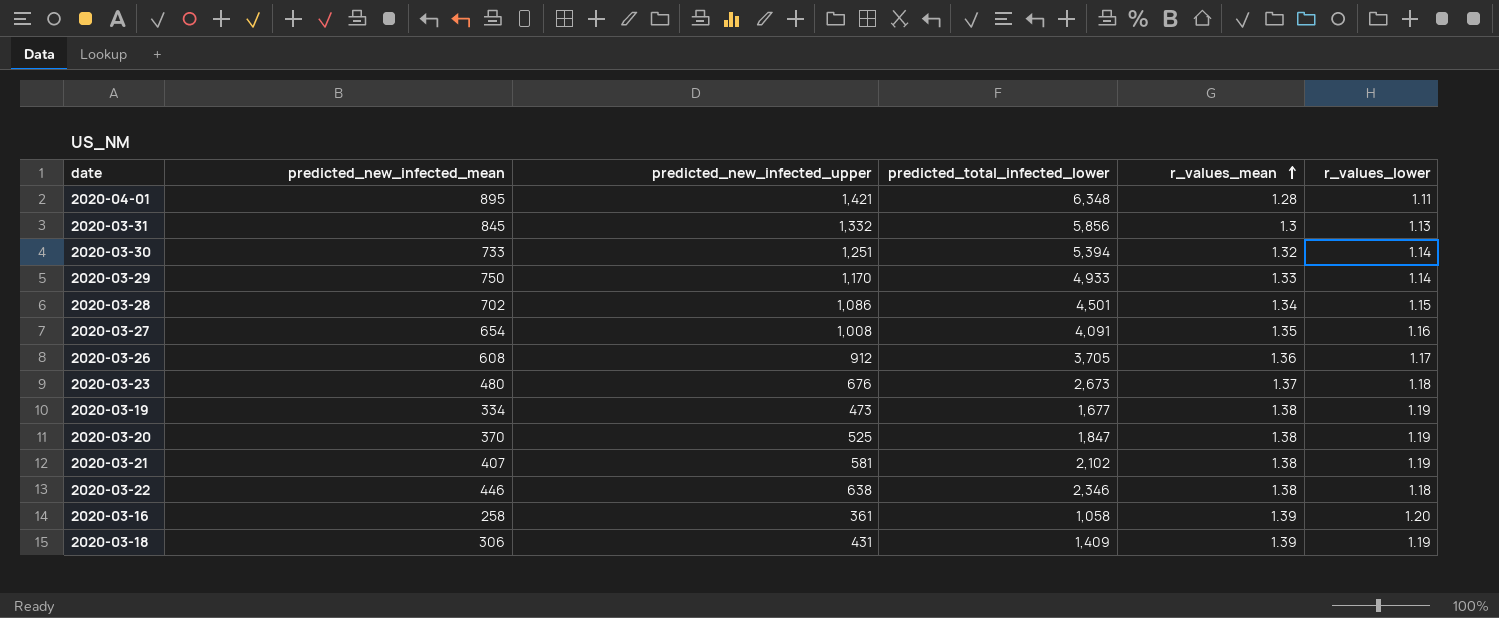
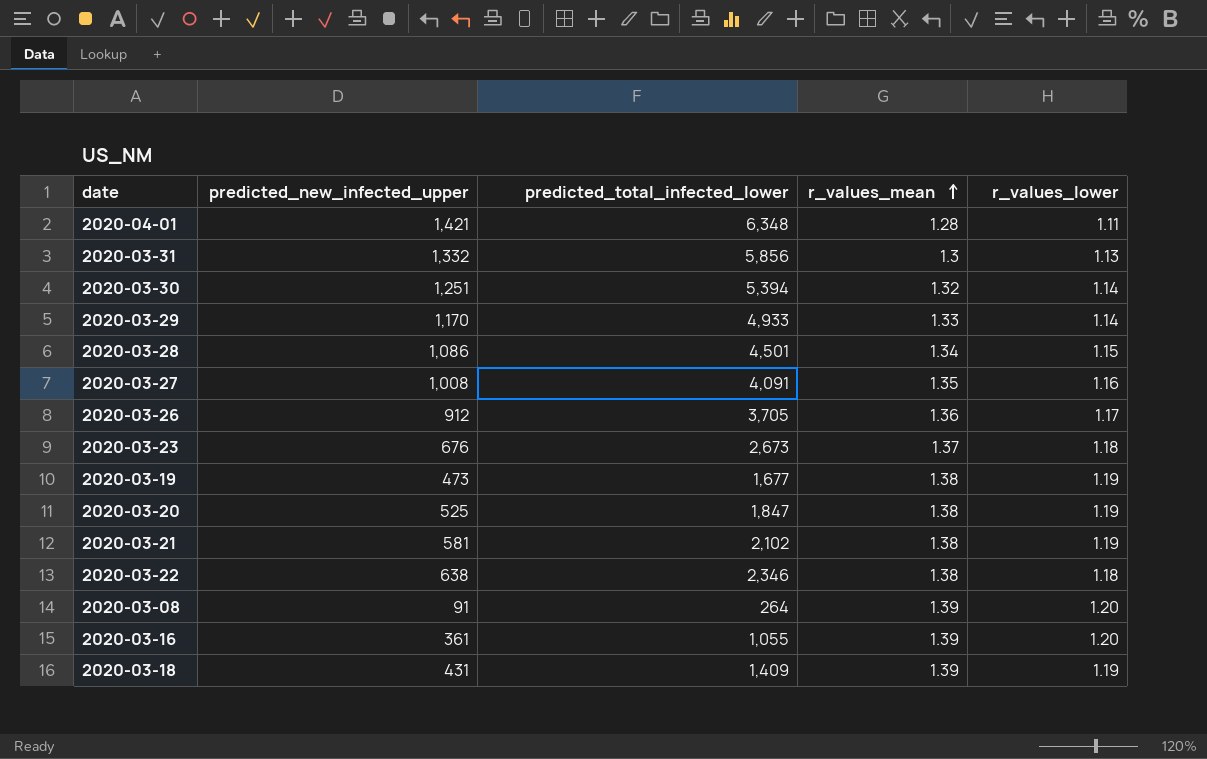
column predicted_new_infected_mean | position: 2 -> none
row 2020-03-08: none -> 91 | 264 | 1.39 | 1.20
2020-03-16 | predicted_total_infected_lower: 1,058 -> 1,055

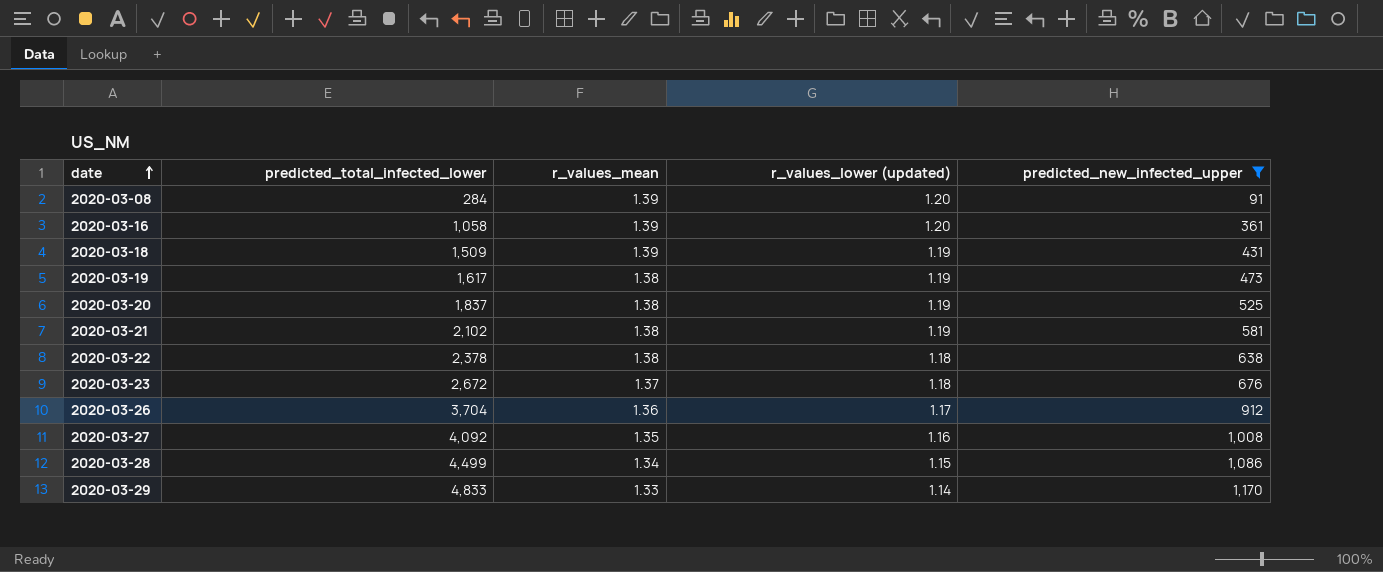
filter: none -> predicted_new_infected_upper <= 1,170
row order: r_values_mean ascending -> date ascending
column name: r_values_lower -> r_values_lower (updated)
column predicted_new_infected_upper | position: 2 -> 5
2020-03-08 | predicted_total_infected_lower: 264 -> 284
2020-03-16 | predicted_total_infected_lower: 1,055 -> 1,058
2020-03-18 | predicted_total_infected_lower: 1,409 -> 1,509
2020-03-19 | predicted_total_infected_lower: 1,677 -> 1,617
2020-03-20 | predicted_total_infected_lower: 1,847 -> 1,837
2020-03-22 | predicted_total_infected_lower: 2,346 -> 2,378
2020-03-23 | predicted_total_infected_lower: 2,673 -> 2,672
2020-03-26 | predicted_total_infected_lower: 3,705 -> 3,704
2020-03-27 | predicted_total_infected_lower: 4,091 -> 4,092
2020-03-28 | predicted_total_infected_lower: 4,501 -> 4,499
2020-03-29 | predicted_total_infected_lower: 4,933 -> 4,833

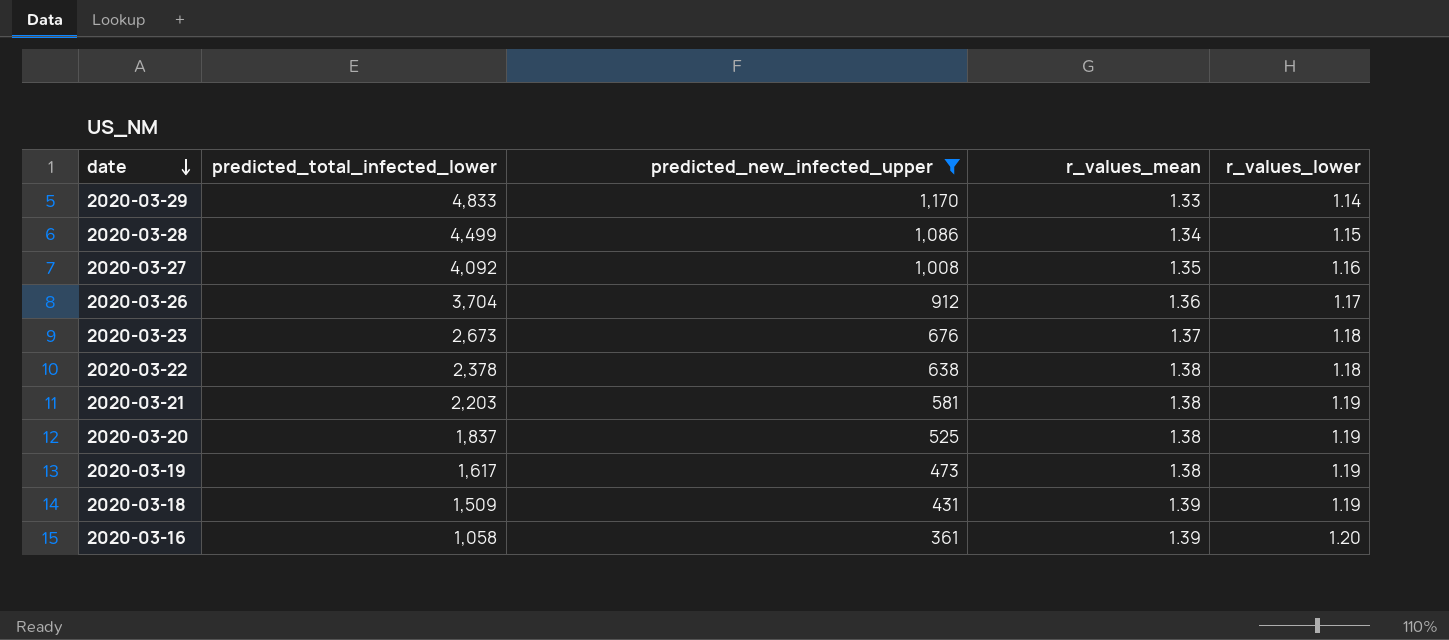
row order: date ascending -> date descending
column predicted_new_infected_upper | position: 5 -> 3
column name: r_values_lower (updated) -> r_values_lower
row 2020-03-08: 284 | 1.39 | 1.20 | 91 -> none
2020-03-23 | predicted_total_infected_lower: 2,672 -> 2,673
2020-03-21 | predicted_total_infected_lower: 2,102 -> 2,203

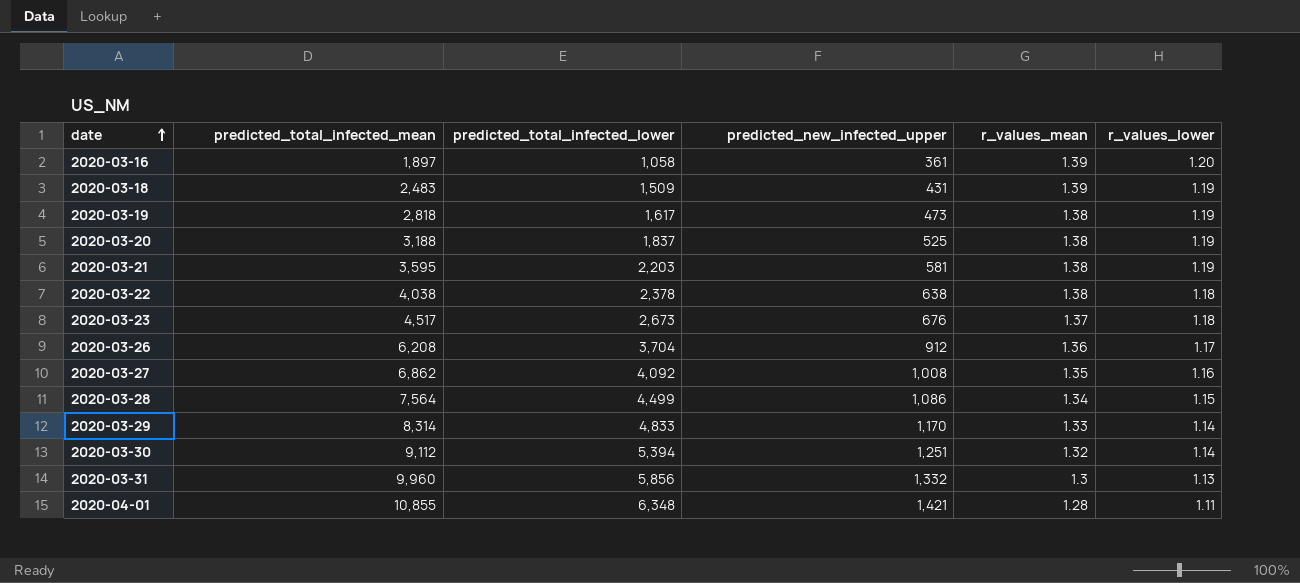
filter: predicted_new_infected_upper <= 1,170 -> none
row order: date descending -> date ascending
column predicted_total_infected_mean | position: none -> 2

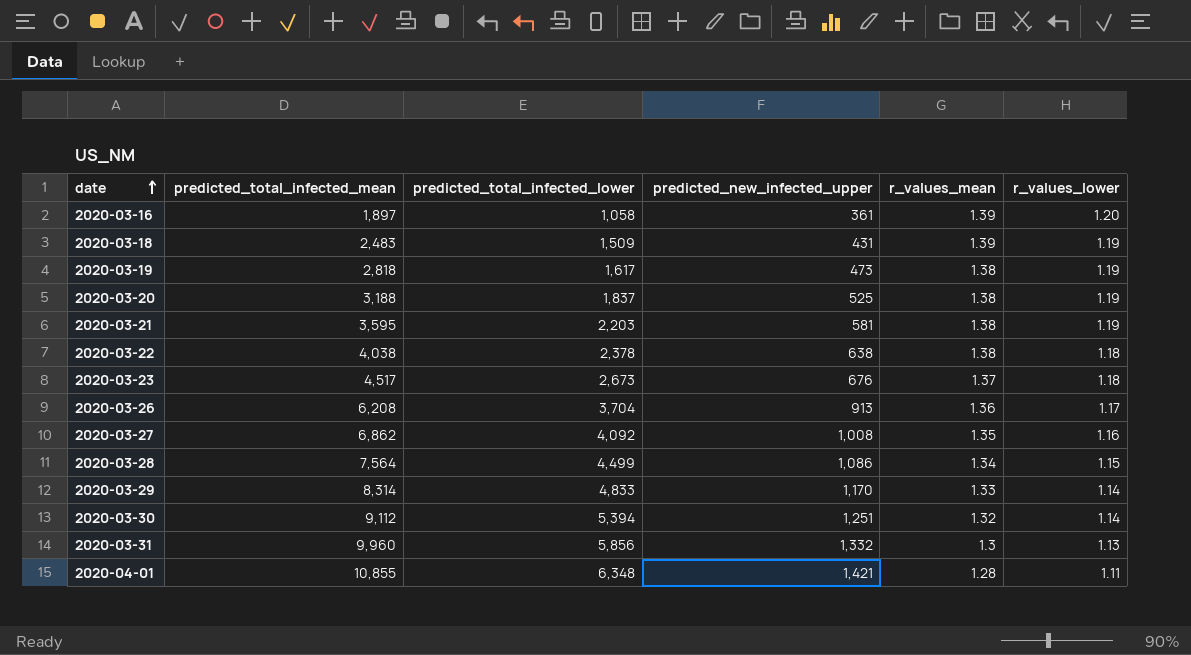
2020-03-26 | predicted_new_infected_upper: 912 -> 913

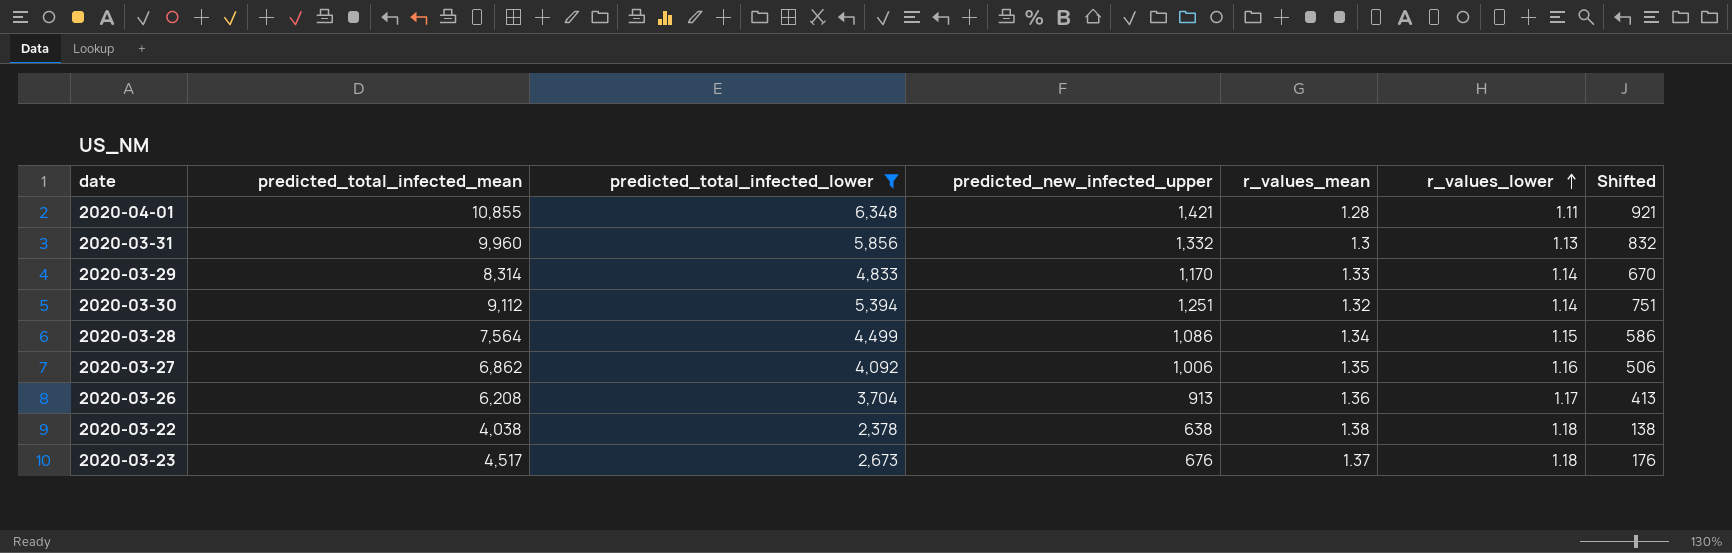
filter: none -> predicted_total_infected_lower >= 2,378
row order: date ascending -> r_values_lower ascending
column Shifted | formula: none -> [predicted_new_infected_upper] - 500
2020-03-27 | predicted_new_infected_upper: 1,008 -> 1,006

